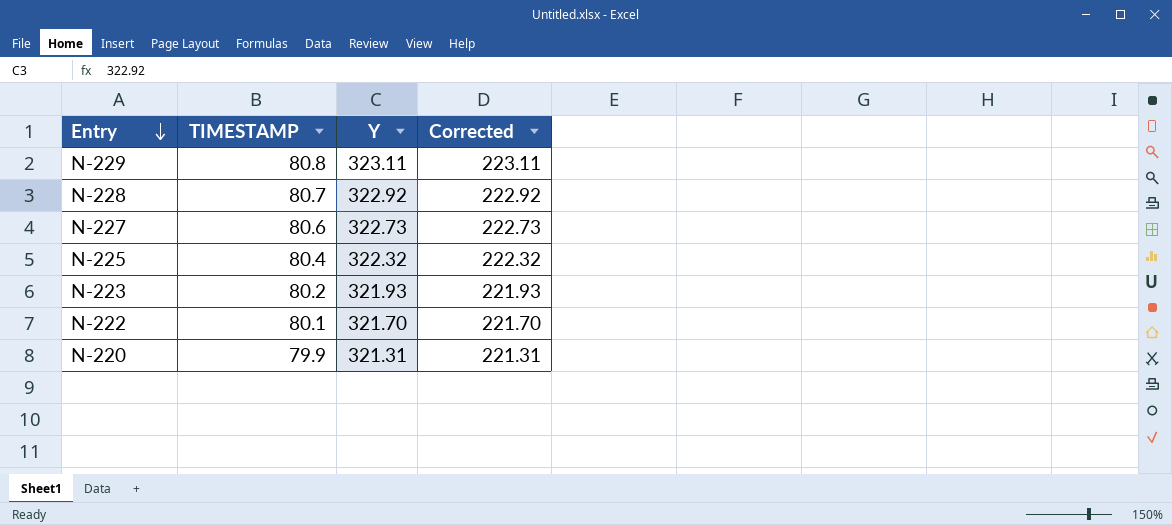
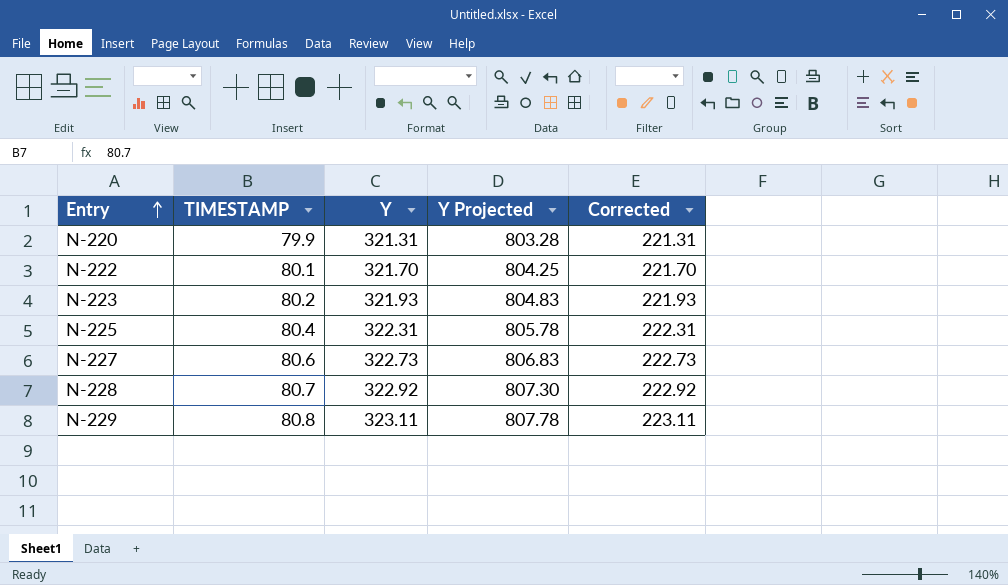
row order: Entry descending -> Entry ascending
column Y Projected | formula: none -> [Y] * 2.5
N-225 | Y: 322.32 -> 322.31
N-225 | Corrected: 222.32 -> 222.31

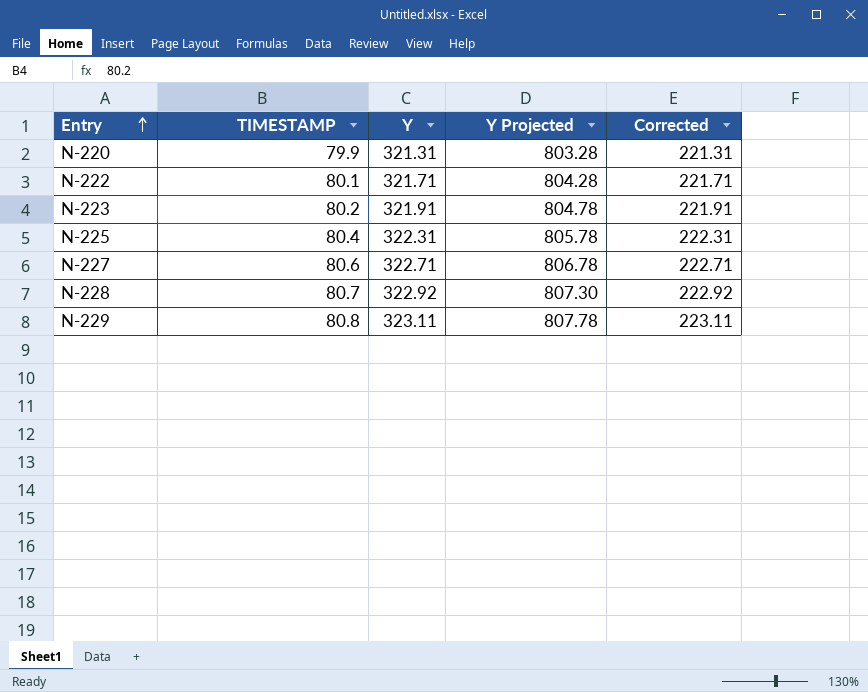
N-222 | Y: 321.70 -> 321.71
N-222 | Y Projected: 804.25 -> 804.28
N-222 | Corrected: 221.70 -> 221.71
N-223 | Y: 321.93 -> 321.91
N-223 | Y Projected: 804.83 -> 804.78
N-223 | Corrected: 221.93 -> 221.91
N-227 | Y: 322.73 -> 322.71
N-227 | Y Projected: 806.83 -> 806.78
N-227 | Corrected: 222.73 -> 222.71

